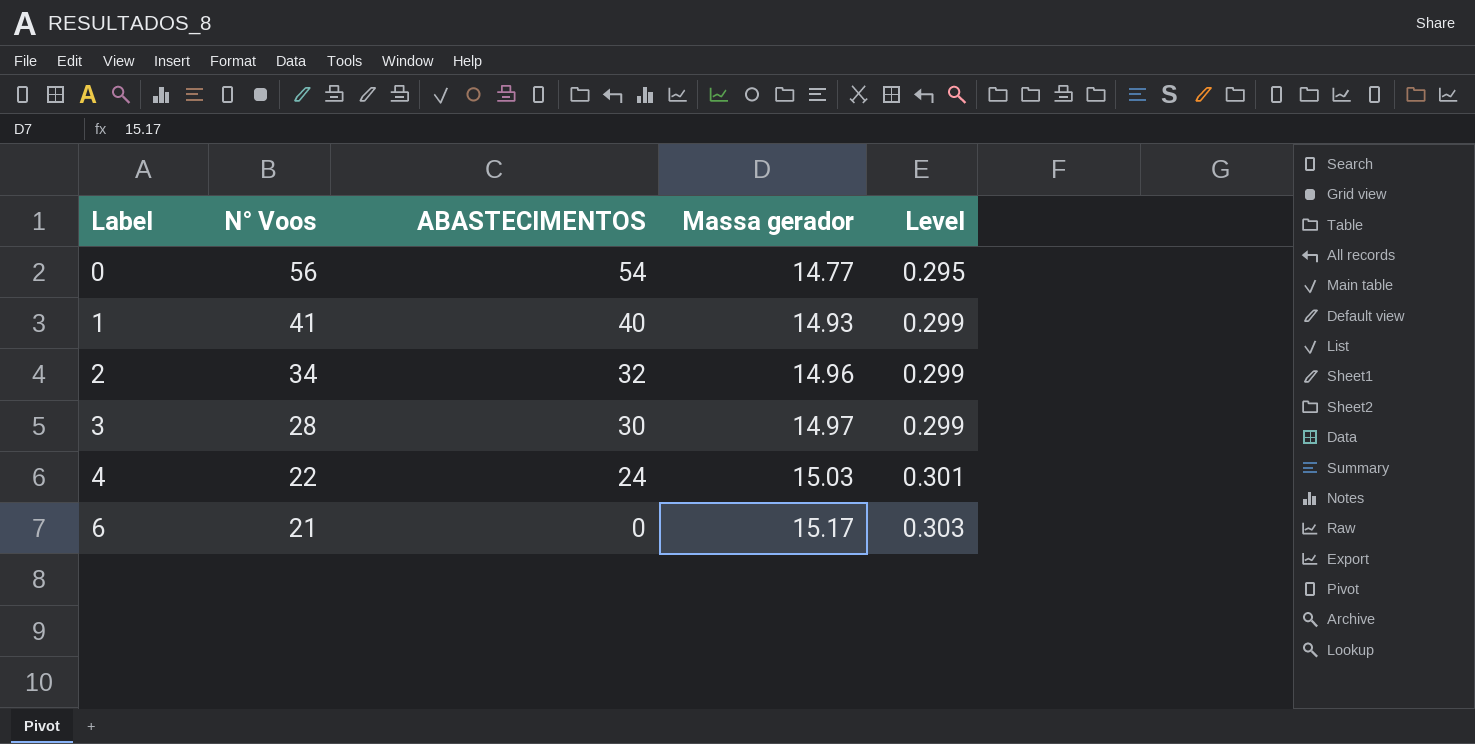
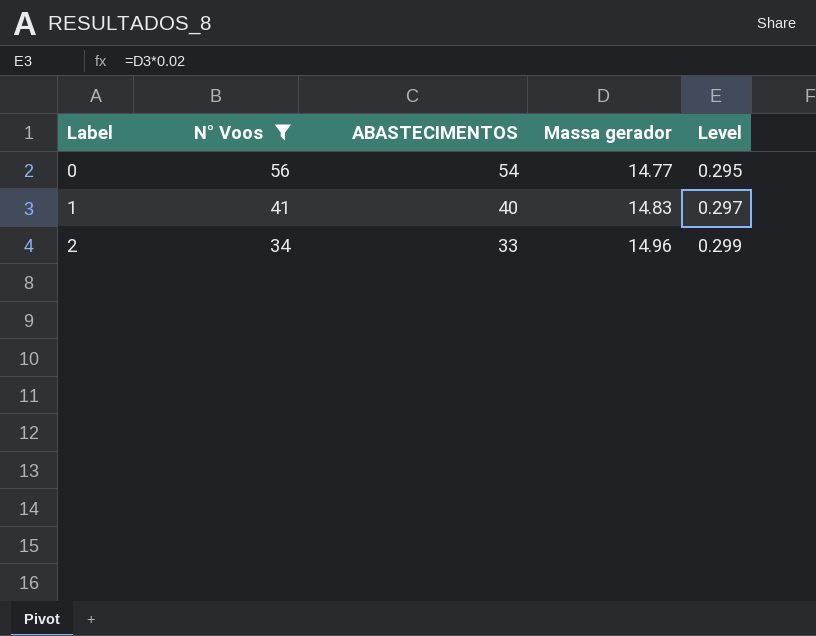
filter: none -> N° Voos >= 34
1 | Massa gerador: 14.93 -> 14.83
1 | Level: 0.299 -> 0.297
2 | ABASTECIMENTOS: 32 -> 33

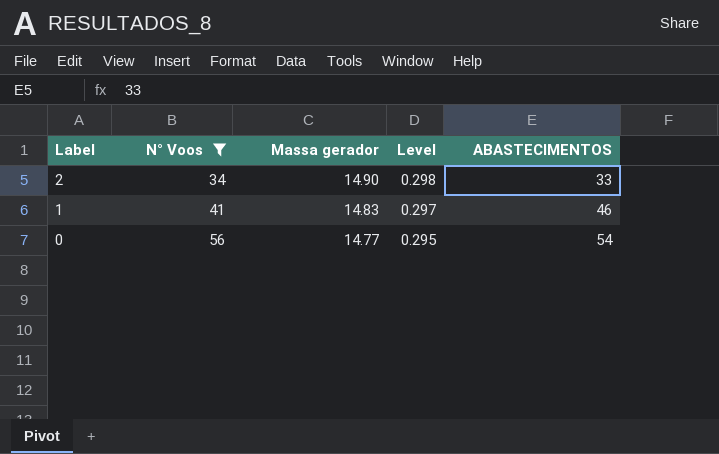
row order: Label ascending -> Label descending
column ABASTECIMENTOS | position: 3 -> 5
2 | Massa gerador: 14.96 -> 14.90
2 | Level: 0.299 -> 0.298
1 | ABASTECIMENTOS: 40 -> 46

